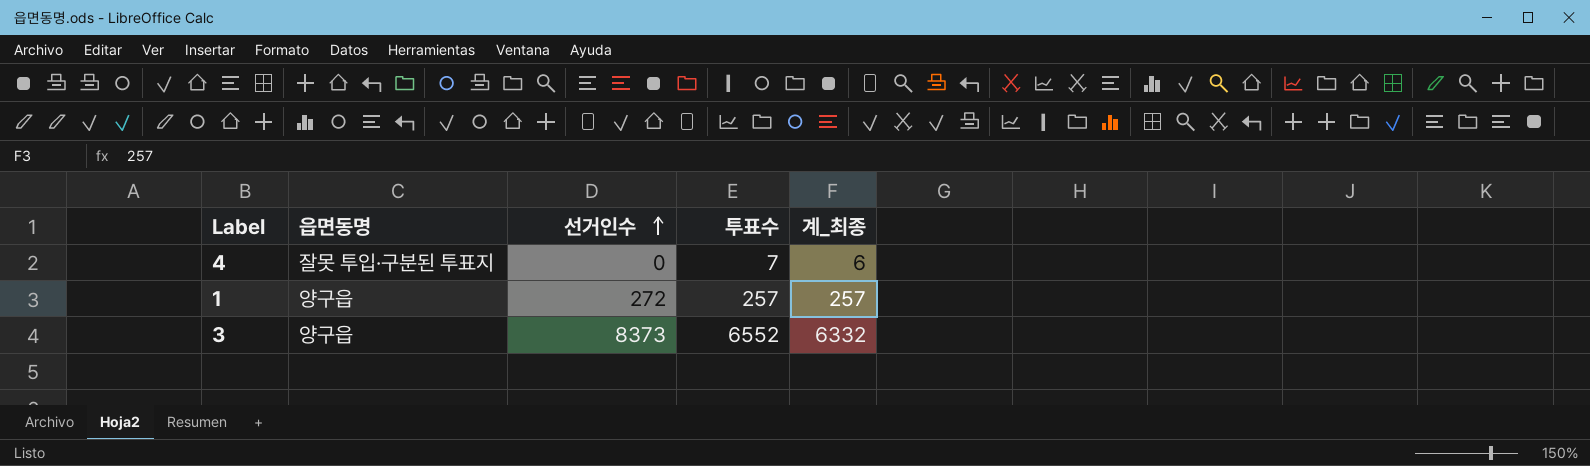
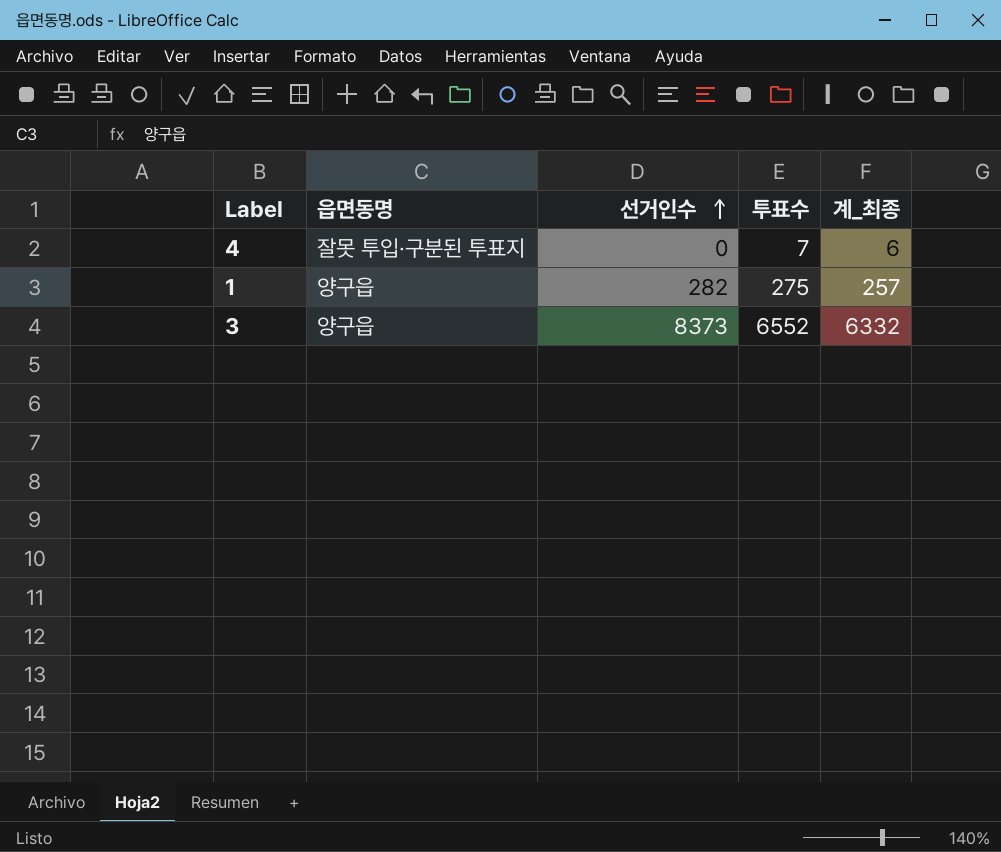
1 | 선거인수: 272 -> 282
1 | 투표수: 257 -> 275

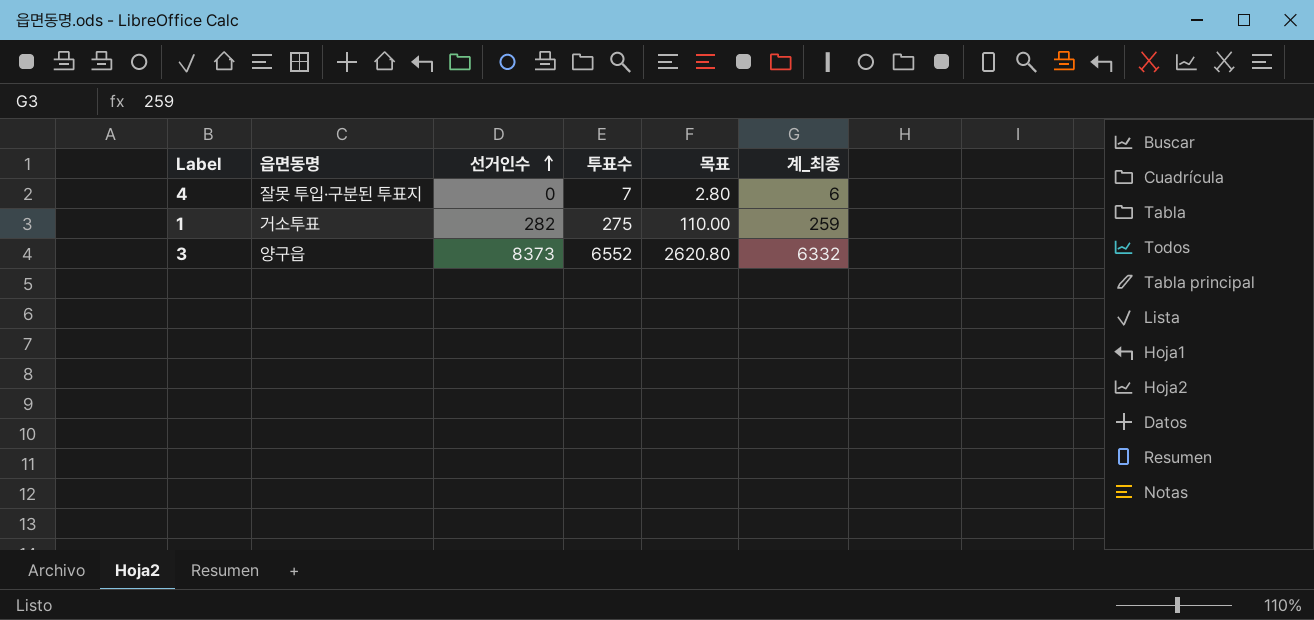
column 목표 | formula: none -> [투표수] * 0.4
1 | 읍면동명: 양구읍 -> 거소투표
1 | 계_최종: 257 -> 259

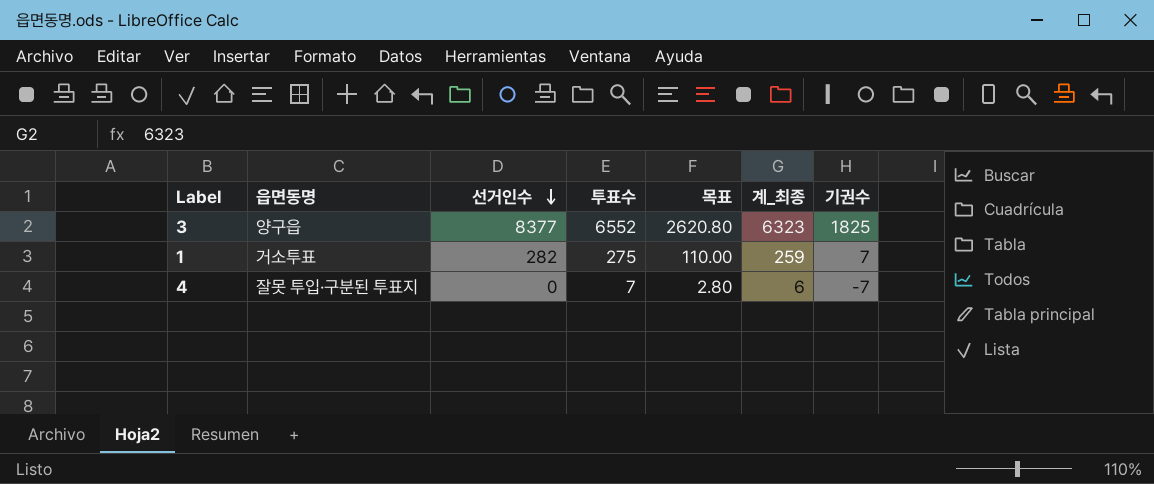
row order: 선거인수 ascending -> 선거인수 descending
column 기권수 | formula: none -> [선거인수] - [투표수]
3 | 선거인수: 8373 -> 8377
3 | 계_최종: 6332 -> 6323

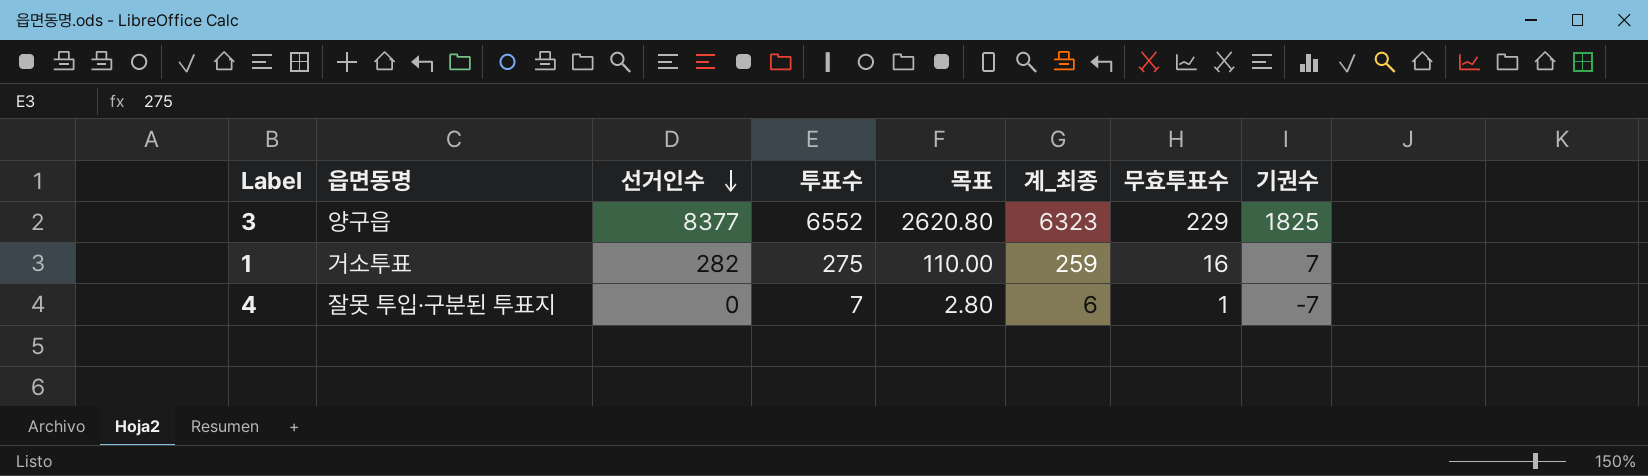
column 무효투표수 | formula: none -> [투표수] - [계_최종]

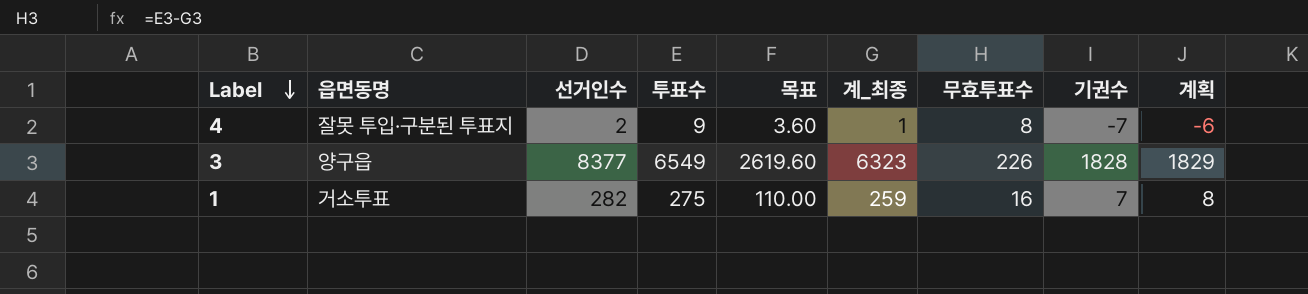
row order: 선거인수 descending -> Label descending
column 계획 | formula: none -> [기권수] + 1
4 | 선거인수: 0 -> 2
4 | 투표수: 7 -> 9
4 | 목표: 2.80 -> 3.60
4 | 계_최종: 6 -> 1
4 | 무효투표수: 1 -> 8
3 | 투표수: 6552 -> 6549
3 | 목표: 2620.80 -> 2619.60
3 | 무효투표수: 229 -> 226
3 | 기권수: 1825 -> 1828

